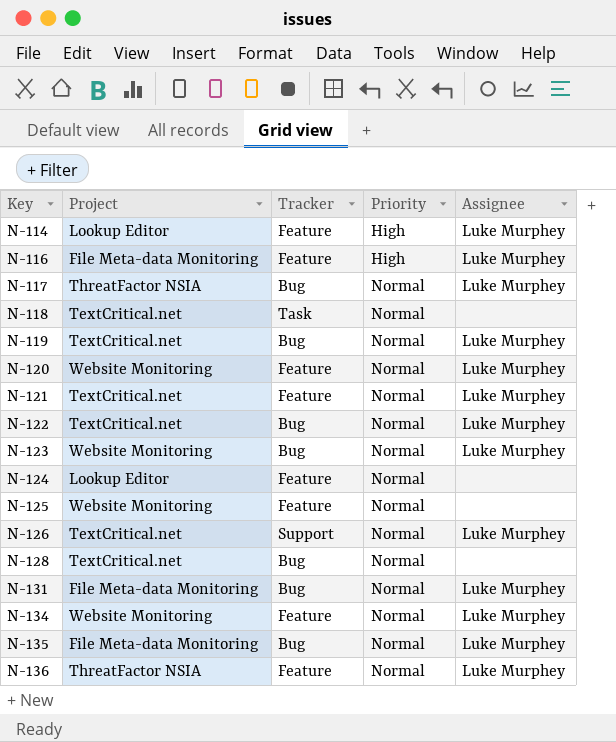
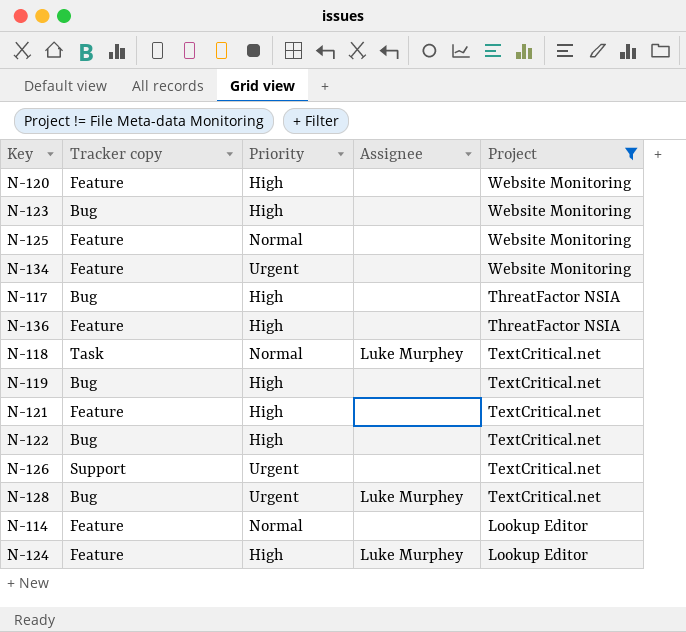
filter: none -> Project != File Meta-data Monitoring
row order: Key ascending -> Project descending
column name: Tracker -> Tracker copy
column Project | position: 2 -> 5
N-120 | Priority: Normal -> High
N-120 | Assignee: Luke Murphey -> none
N-123 | Priority: Normal -> High
N-123 | Assignee: Luke Murphey -> none
N-134 | Priority: Normal -> Urgent
N-134 | Assignee: Luke Murphey -> none
N-117 | Priority: Normal -> High
N-117 | Assignee: Luke Murphey -> none
N-136 | Priority: Normal -> High
N-136 | Assignee: Luke Murphey -> none
N-118 | Assignee: none -> Luke Murphey
N-119 | Priority: Normal -> High
N-119 | Assignee: Luke Murphey -> none
N-121 | Priority: Normal -> High
N-121 | Assignee: Luke Murphey -> none
N-122 | Priority: Normal -> High
N-122 | Assignee: Luke Murphey -> none
N-126 | Priority: Normal -> Urgent
N-126 | Assignee: Luke Murphey -> none
N-128 | Priority: Normal -> Urgent
N-128 | Assignee: none -> Luke Murphey
N-114 | Priority: High -> Normal
N-114 | Assignee: Luke Murphey -> none
N-124 | Priority: Normal -> High
N-124 | Assignee: none -> Luke Murphey

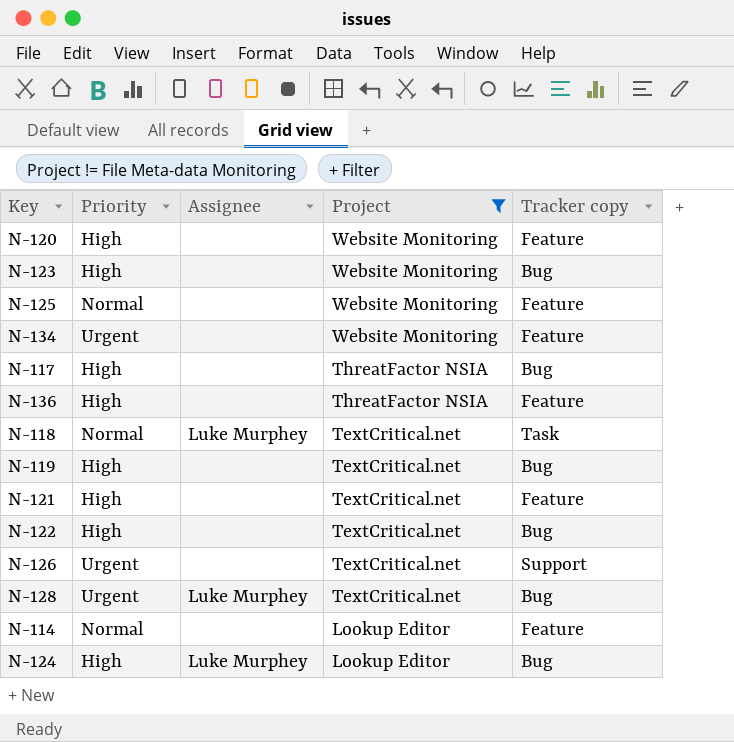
column Tracker copy | position: 2 -> 5
N-124 | Tracker copy: Feature -> Bug

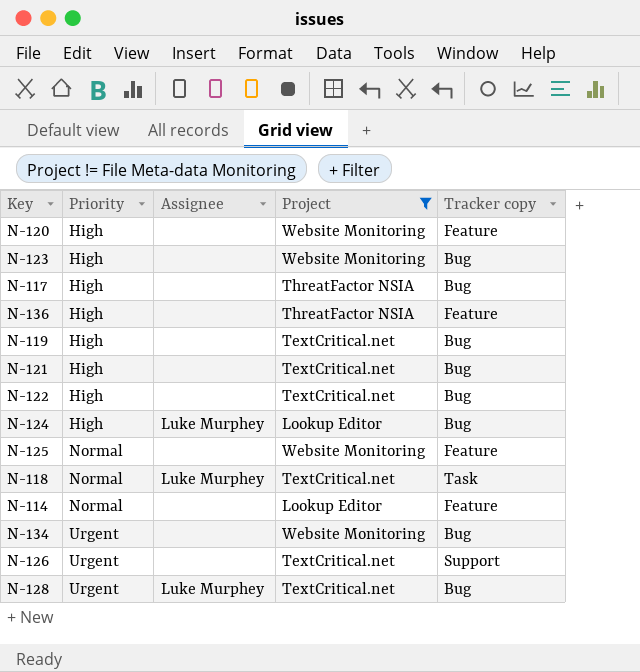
row order: Project descending -> Priority ascending
N-121 | Tracker copy: Feature -> Bug
N-134 | Tracker copy: Feature -> Bug

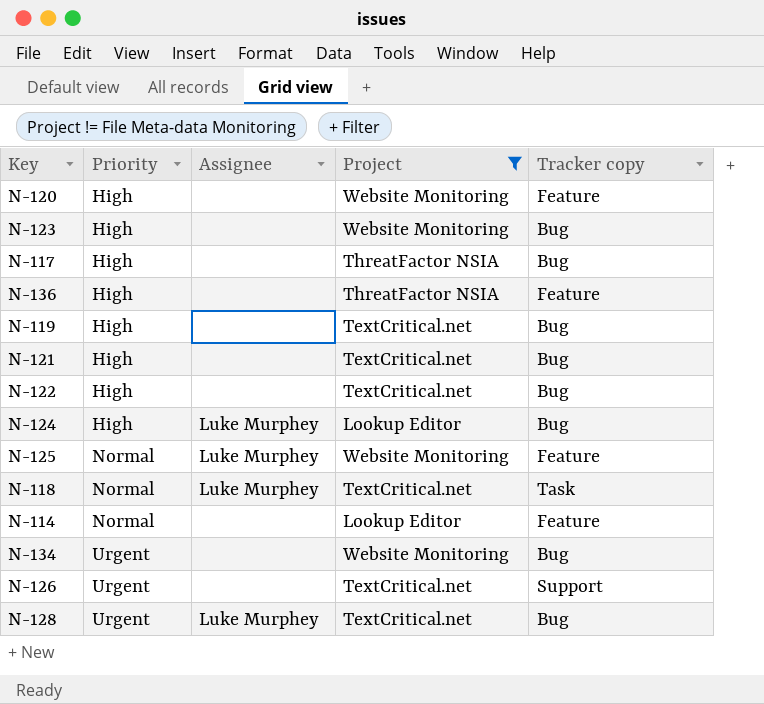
N-125 | Assignee: none -> Luke Murphey

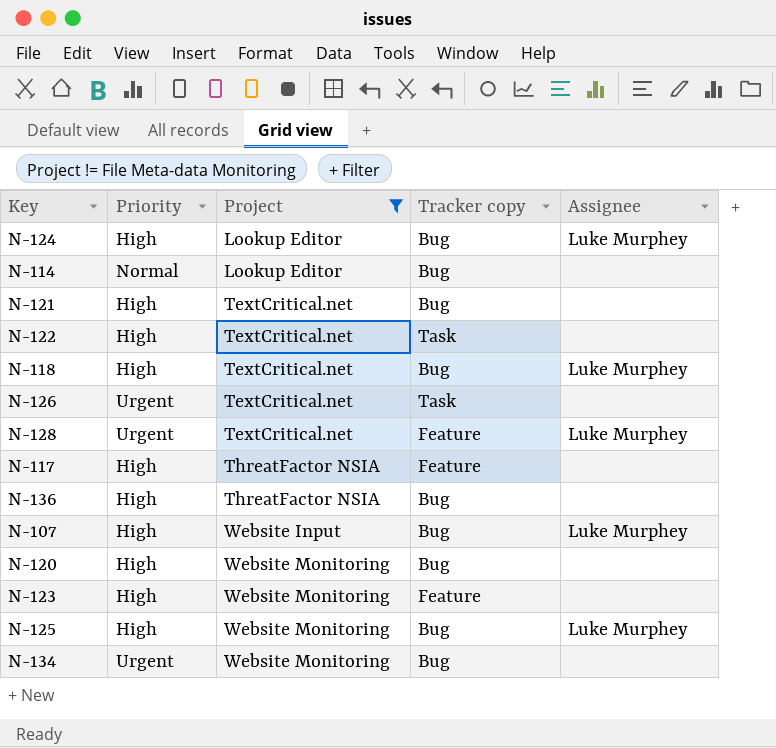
row order: Priority ascending -> Project ascending
column Assignee | position: 3 -> 5
row N-119: High | none | TextCritical.net | Bug -> none
N-114 | Tracker copy: Feature -> Bug
N-122 | Tracker copy: Bug -> Task
N-118 | Priority: Normal -> High
N-118 | Tracker copy: Task -> Bug
N-126 | Tracker copy: Support -> Task
N-128 | Tracker copy: Bug -> Feature
N-117 | Tracker copy: Bug -> Feature
N-136 | Tracker copy: Feature -> Bug
row N-107: none -> High | Website Input | Bug | Luke Murphey
N-120 | Tracker copy: Feature -> Bug
N-123 | Tracker copy: Bug -> Feature
N-125 | Priority: Normal -> High
N-125 | Tracker copy: Feature -> Bug

